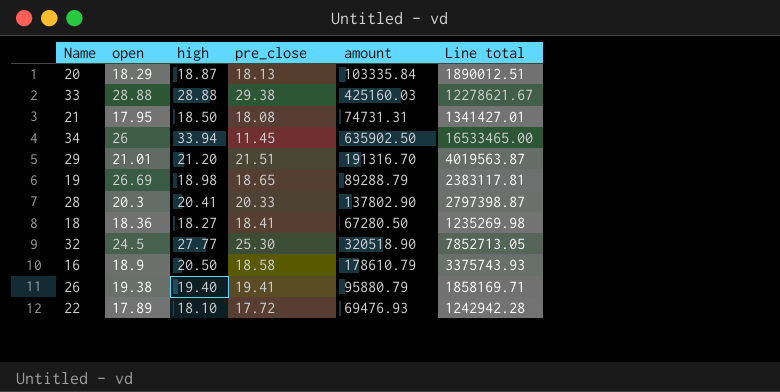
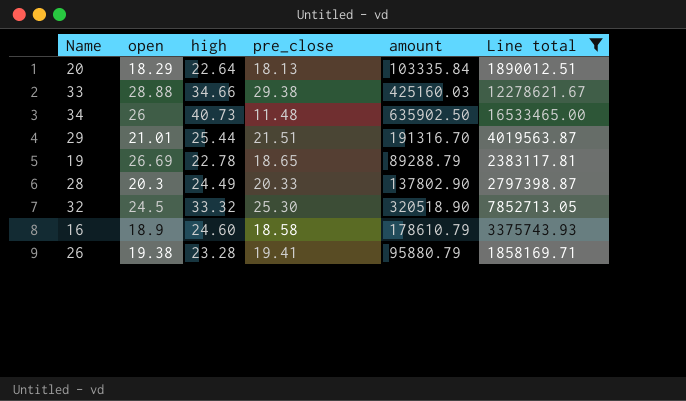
filter: none -> Line total >= 1858169.71
20 | high: 18.87 -> 22.64
33 | high: 28.88 -> 34.66
34 | high: 33.94 -> 40.73
34 | pre_close: 11.45 -> 11.48
29 | high: 21.20 -> 25.44
19 | high: 18.98 -> 22.78
28 | high: 20.41 -> 24.49
32 | high: 27.77 -> 33.32
16 | high: 20.50 -> 24.60
26 | high: 19.40 -> 23.28

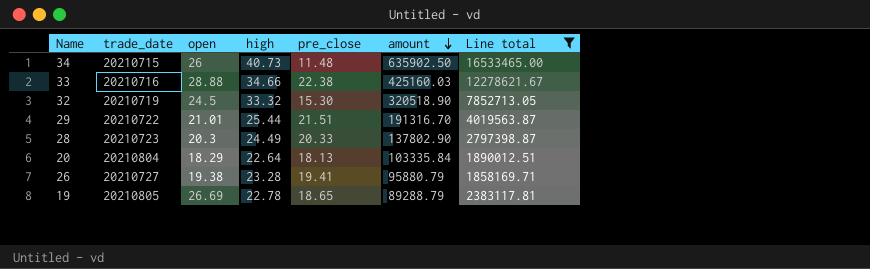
row order: none -> amount descending
column trade_date | position: none -> 2
row 16: 18.9 | 24.60 | 18.58 | 178610.79 | 3375743.93 -> none
33 | pre_close: 29.38 -> 22.38
32 | pre_close: 25.30 -> 15.30

